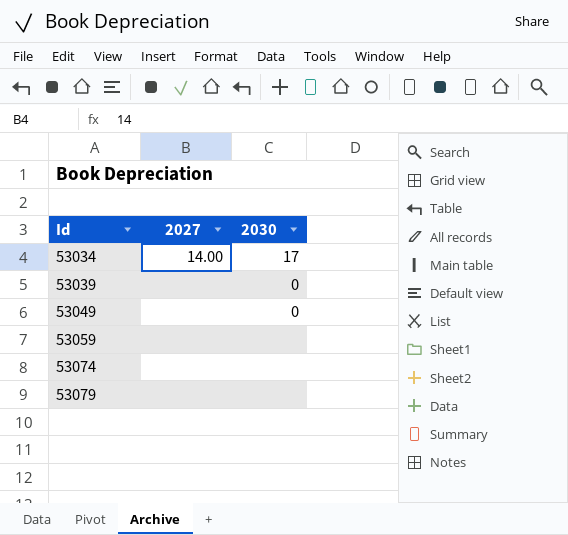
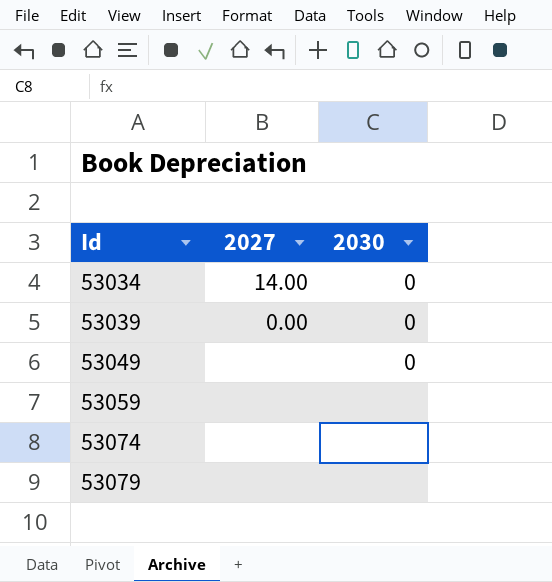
53034 | 2030: 17 -> 0
53039 | 2027: none -> 0.00

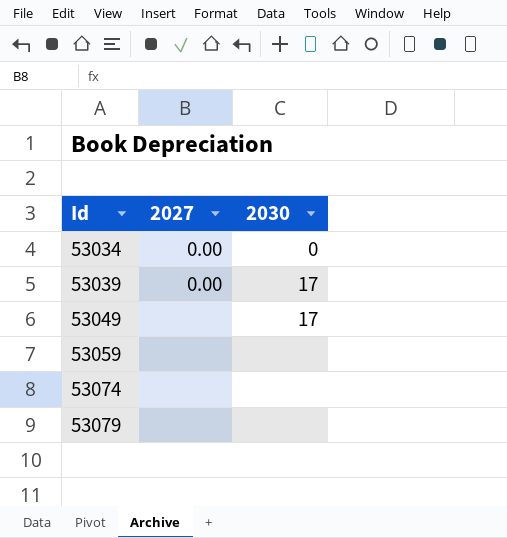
53034 | 2027: 14.00 -> 0.00
53039 | 2030: 0 -> 17
53049 | 2030: 0 -> 17

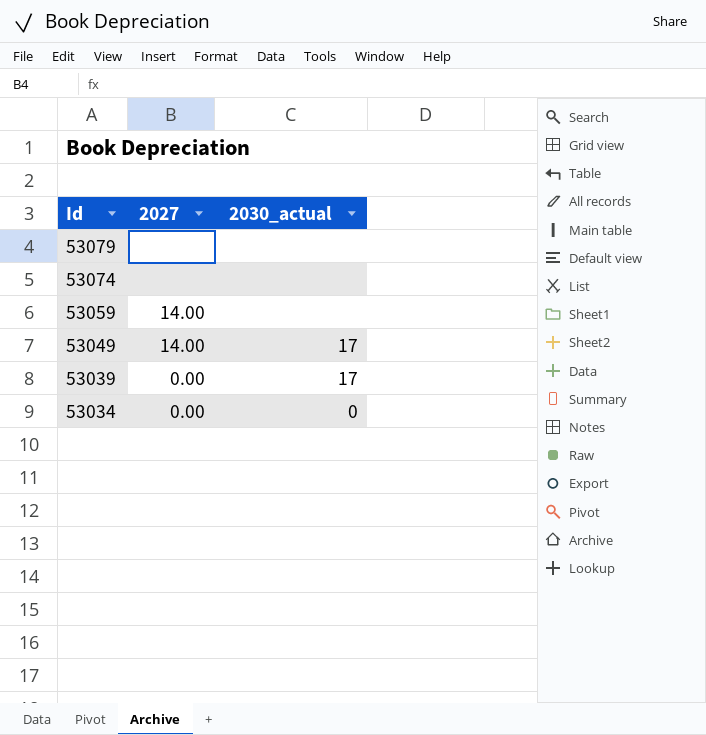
row order: Id ascending -> Id descending
column name: 2030 -> 2030_actual
53059 | 2027: none -> 14.00
53049 | 2027: none -> 14.00

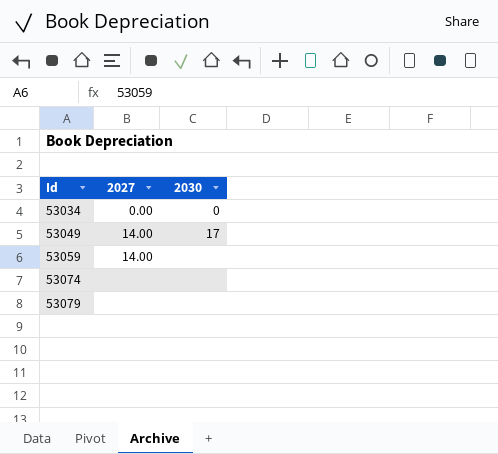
row order: Id descending -> Id ascending
column name: 2030_actual -> 2030
row 53039: 0.00 | 17 -> none

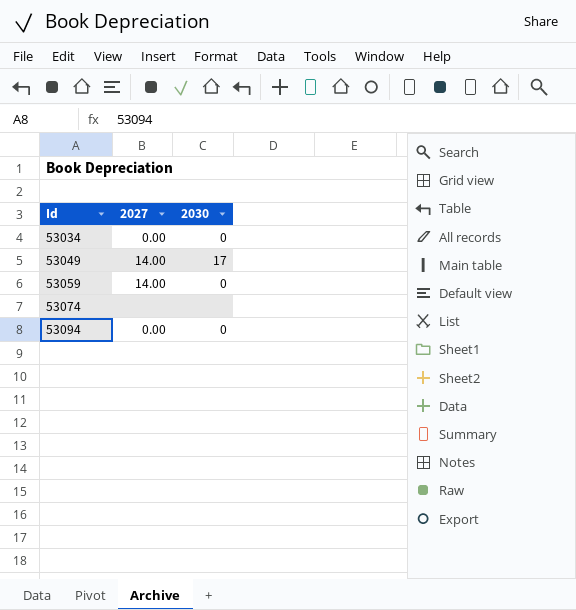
row 53079: none | none -> none
53059 | 2030: none -> 0
row 53094: none -> 0.00 | 0

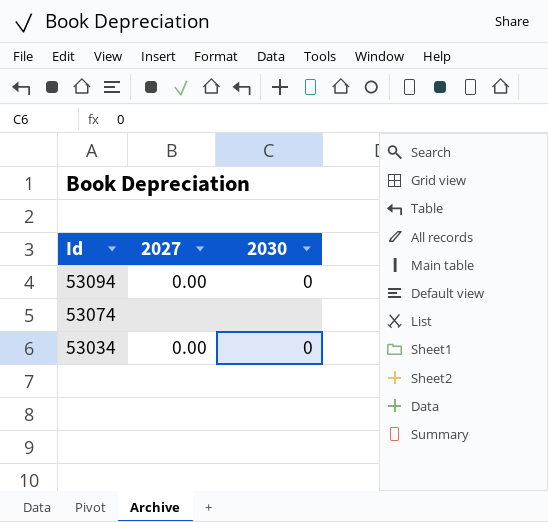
row order: Id ascending -> Id descending
row 53049: 14.00 | 17 -> none
row 53059: 14.00 | 0 -> none

